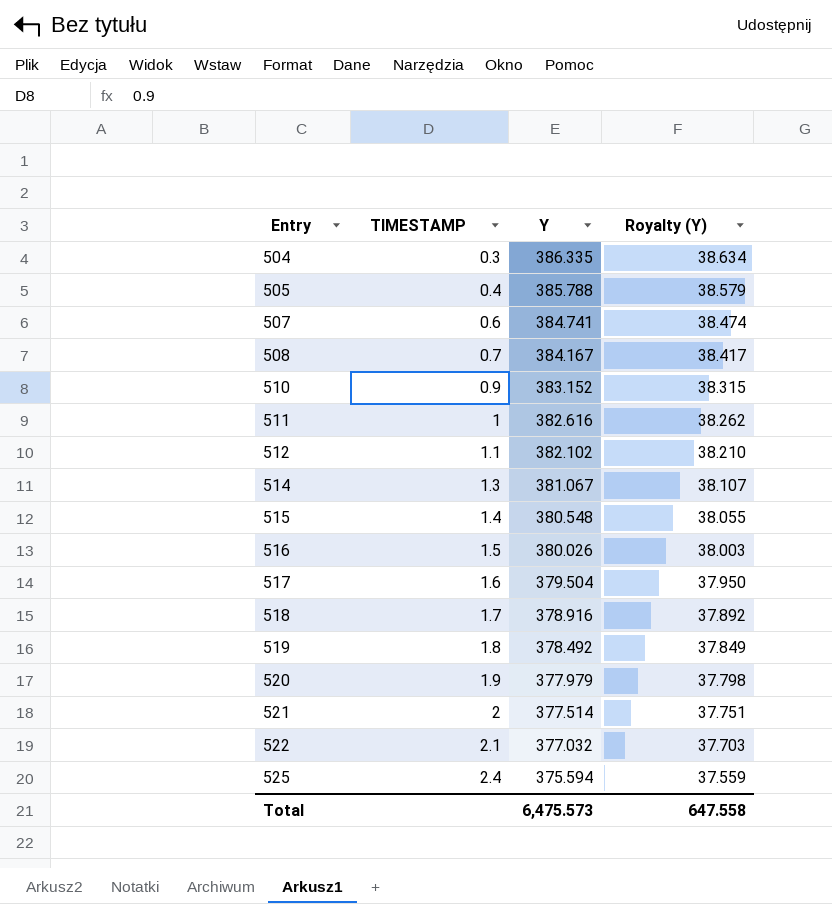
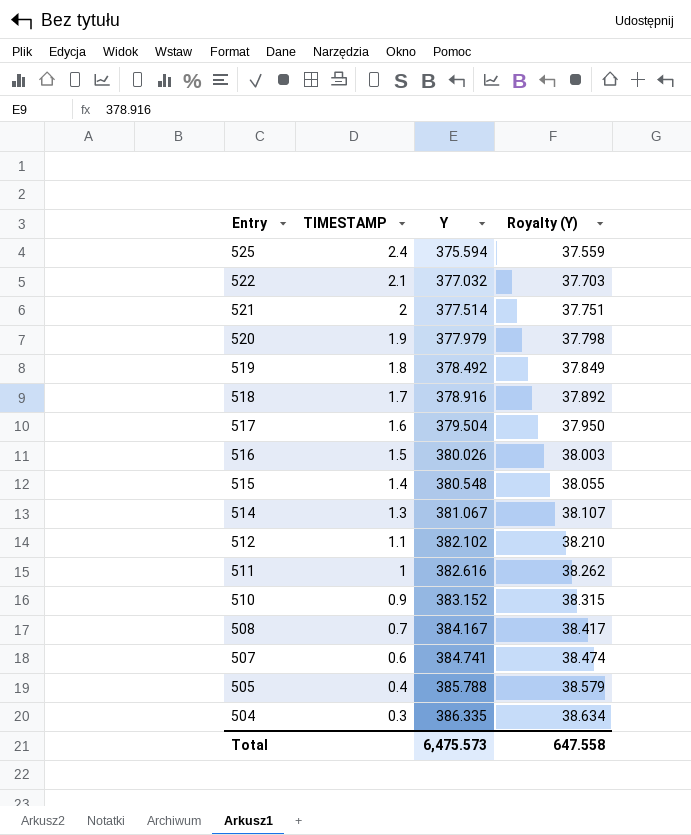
row order: Entry ascending -> Entry descending

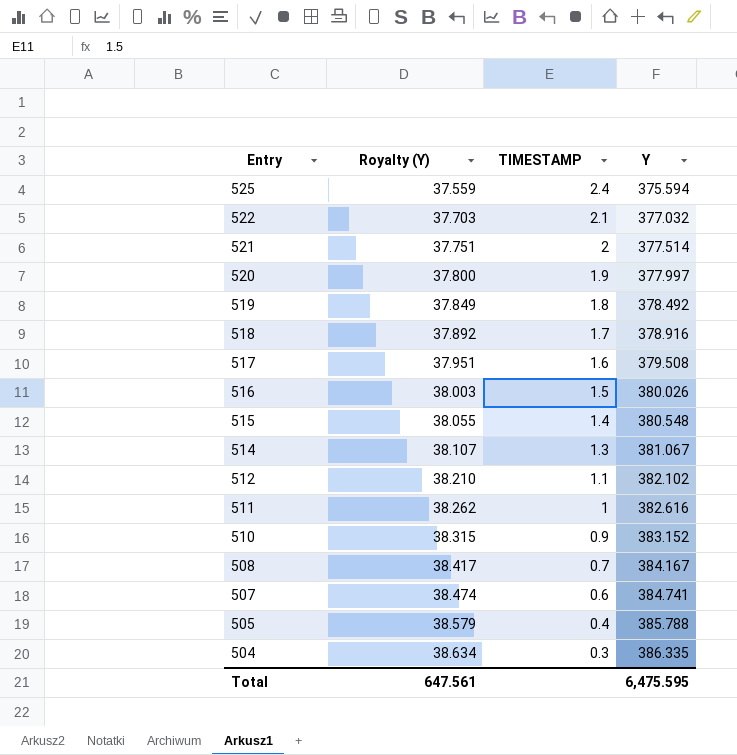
column Royalty (Y) | position: 4 -> 2
520 | Royalty (Y): 37.798 -> 37.800
520 | Y: 377.979 -> 377.997
517 | Royalty (Y): 37.950 -> 37.951
517 | Y: 379.504 -> 379.508
Total | Royalty (Y): 647.558 -> 647.561
Total | Y: 6,475.573 -> 6,475.595

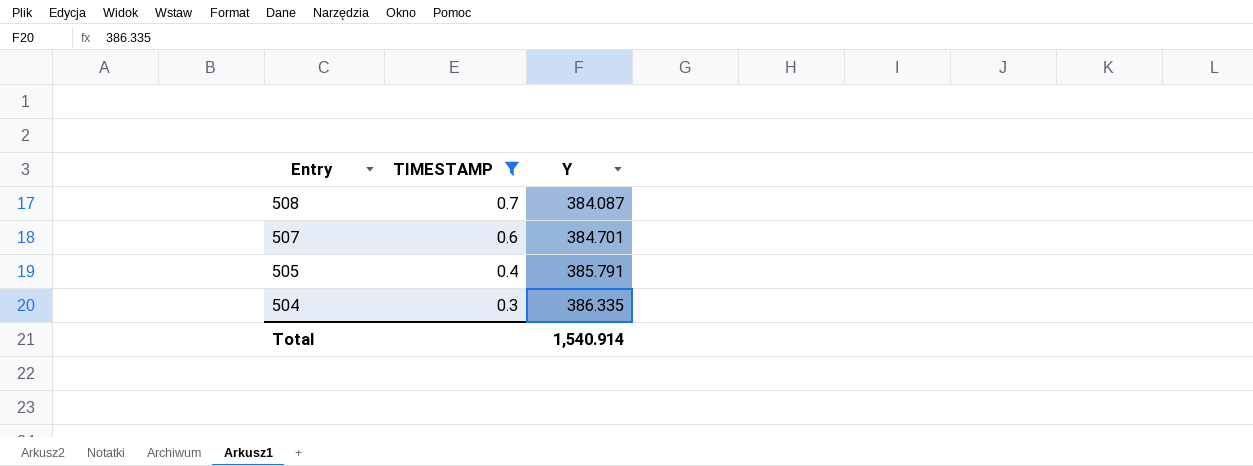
filter: none -> TIMESTAMP <= 0.7
column Royalty (Y) | formula: [Y] * 0.1 -> none
508 | Y: 384.167 -> 384.087
507 | Y: 384.741 -> 384.701
505 | Y: 385.788 -> 385.791
Total | Y: 6,475.595 -> 1,540.914

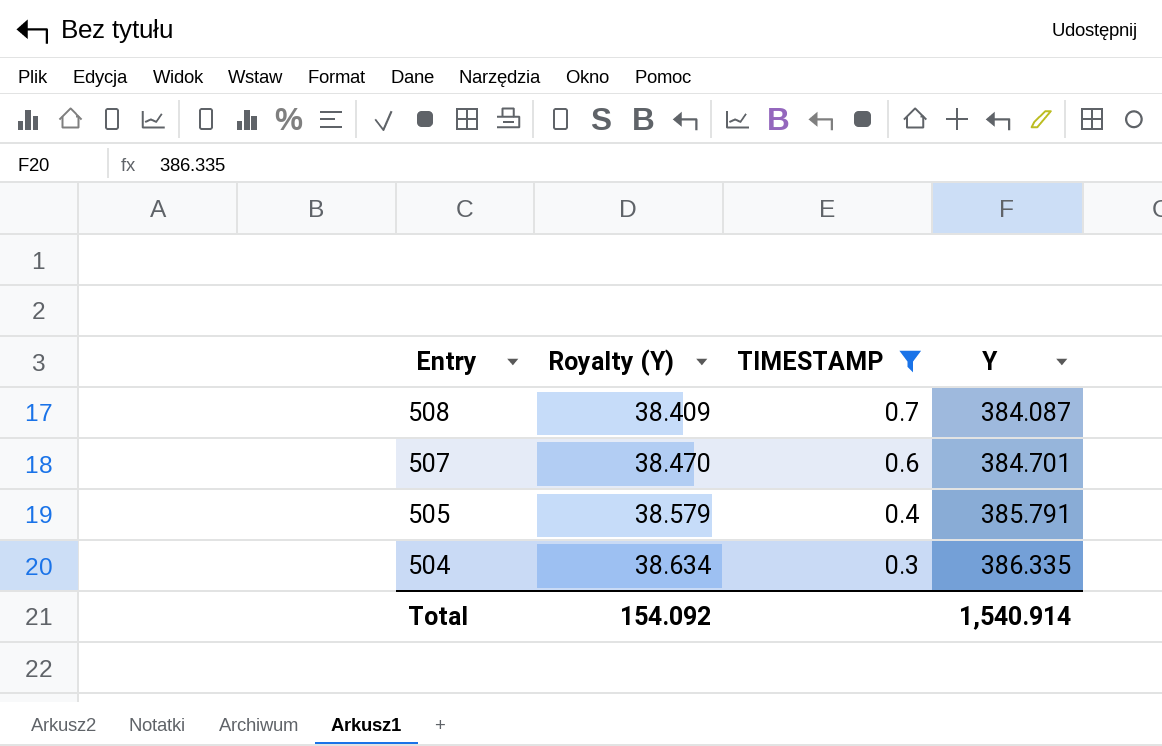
column Royalty (Y) | formula: none -> [Y] * 0.1

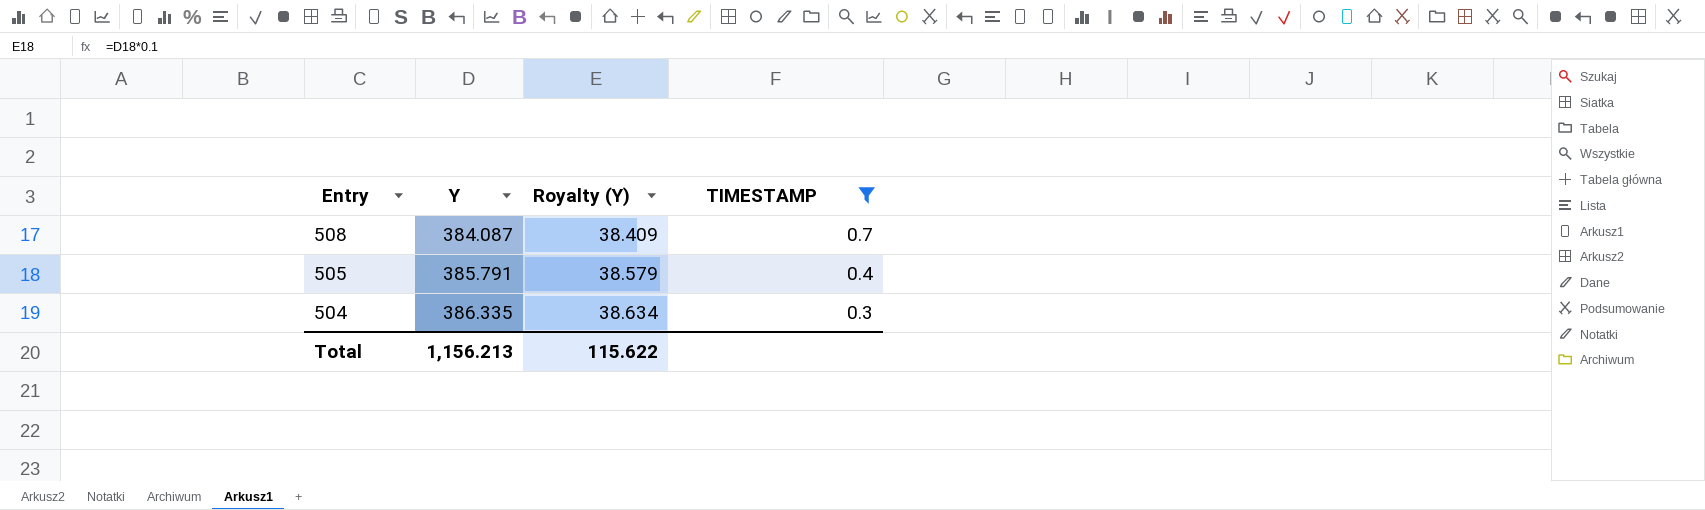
column Y | position: 4 -> 2
row 507: 38.470 | 0.6 | 384.701 -> none
Total | Y: 1,540.914 -> 1,156.213
Total | Royalty (Y): 154.092 -> 115.622

